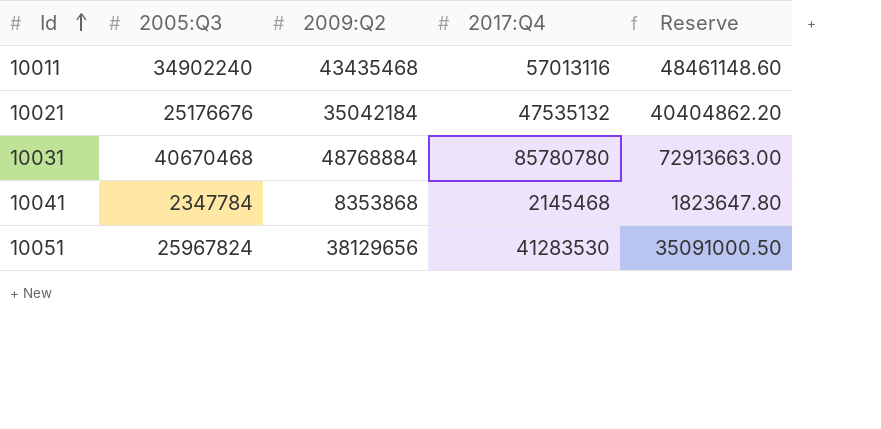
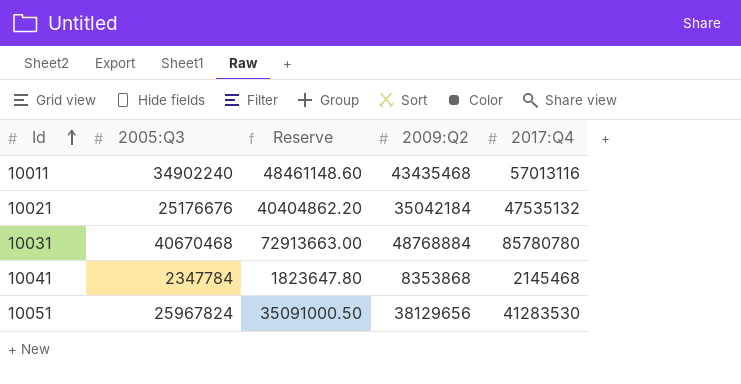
column Reserve | position: 5 -> 3

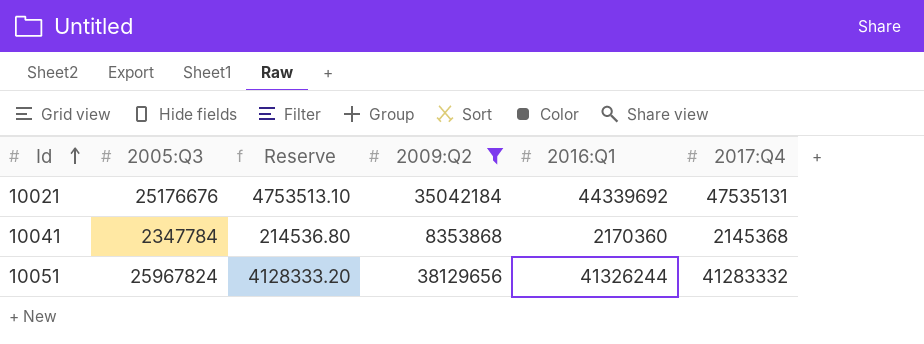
filter: none -> 2009:Q2 <= 38129656
column Reserve | formula: [2017:Q4] * 0.85 -> [2017:Q4] * 0.1
column 2016:Q1 | position: none -> 5
10021 | 2017:Q4: 47535132 -> 47535131
10041 | 2017:Q4: 2145468 -> 2145368
10051 | 2017:Q4: 41283530 -> 41283332

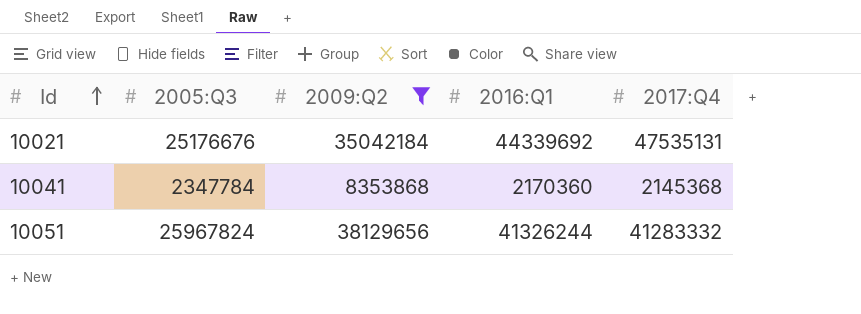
column Reserve | formula: [2017:Q4] * 0.1 -> none

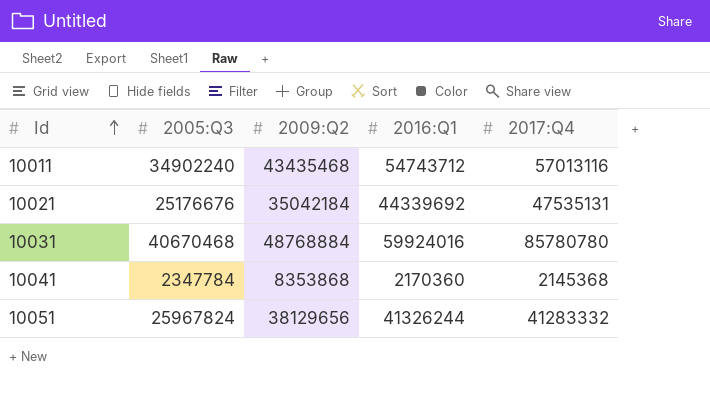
filter: 2009:Q2 <= 38129656 -> none

